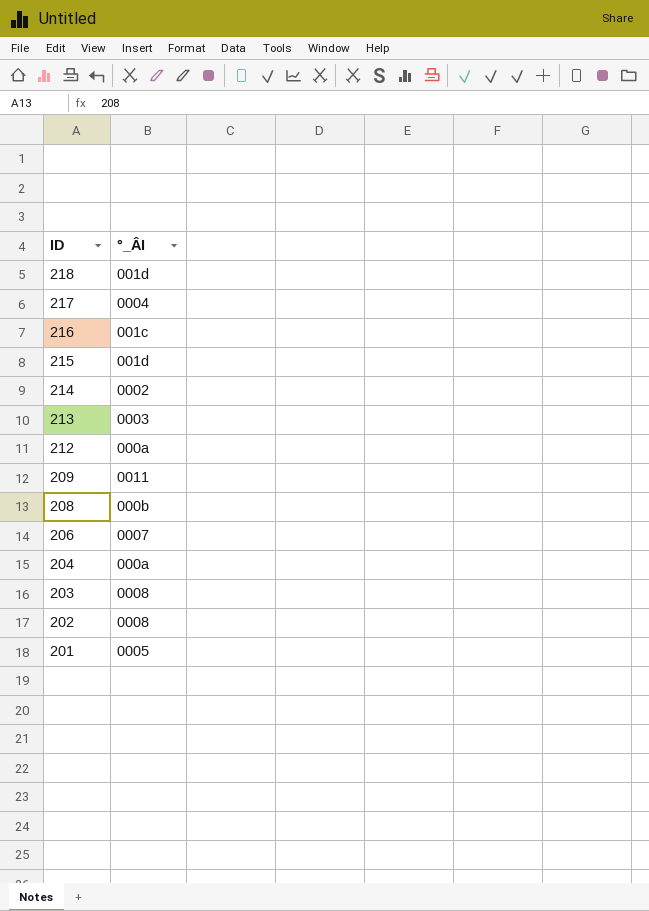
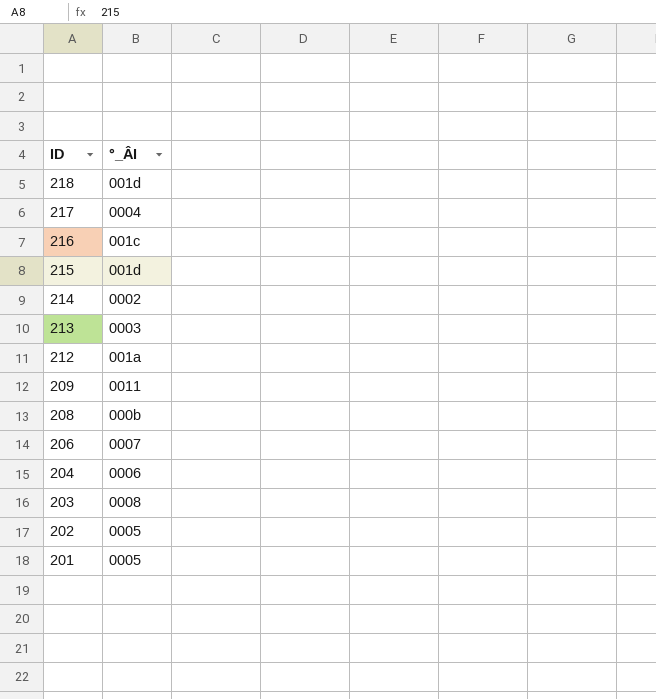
212 | °_ÂI: 000a -> 001a
204 | °_ÂI: 000a -> 0006
202 | °_ÂI: 0008 -> 0005

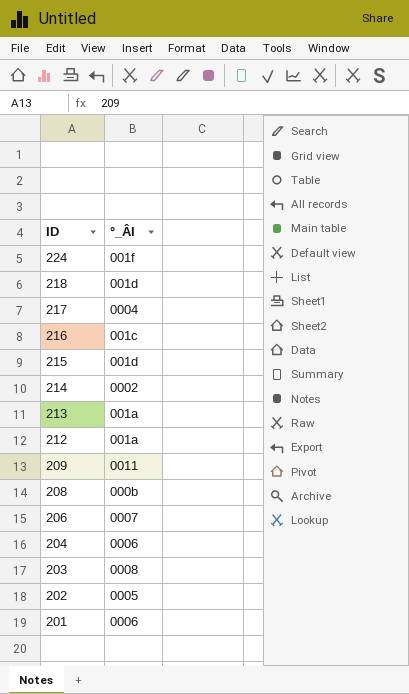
row 224: none -> 001f
213 | °_ÂI: 0003 -> 001a
201 | °_ÂI: 0005 -> 0006

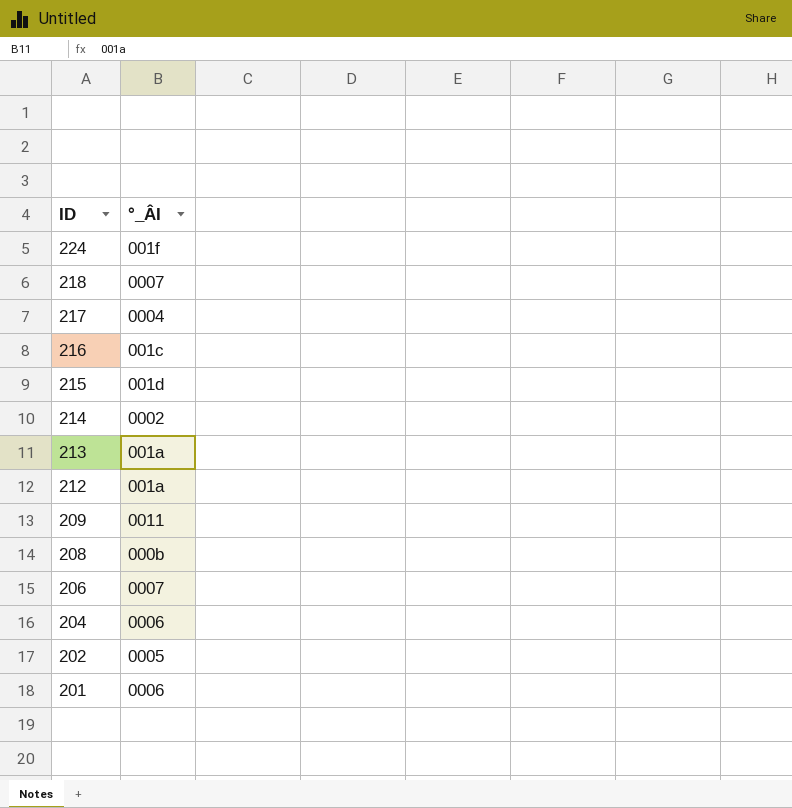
row 203: 0008 -> none
218 | °_ÂI: 001d -> 0007

